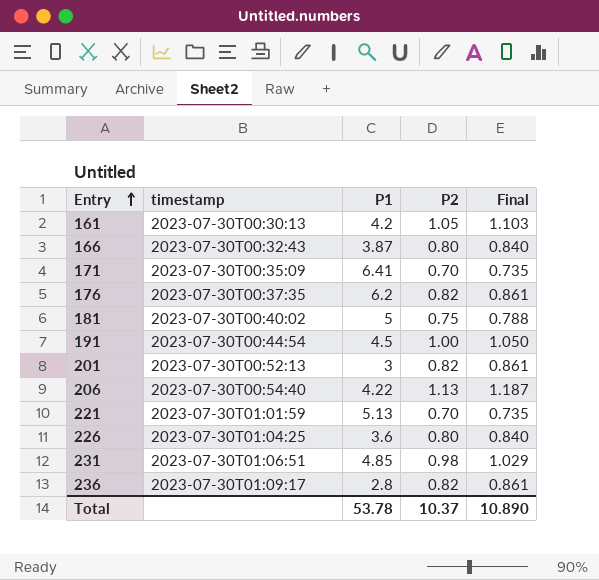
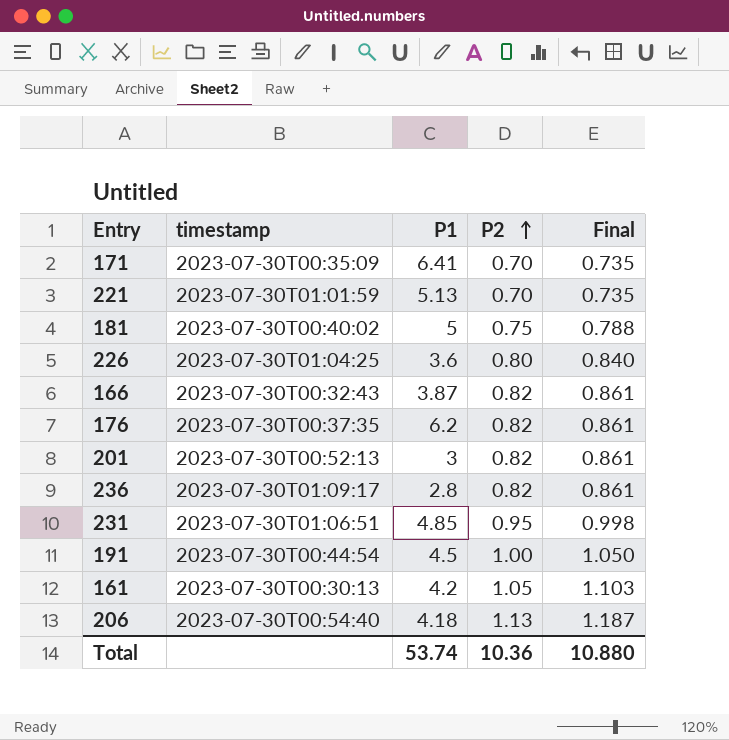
row order: Entry ascending -> P2 ascending
166 | P2: 0.80 -> 0.82
166 | Final: 0.840 -> 0.861
231 | P2: 0.98 -> 0.95
231 | Final: 1.029 -> 0.998
206 | P1: 4.22 -> 4.18
Total | P1: 53.78 -> 53.74
Total | P2: 10.37 -> 10.36
Total | Final: 10.890 -> 10.880

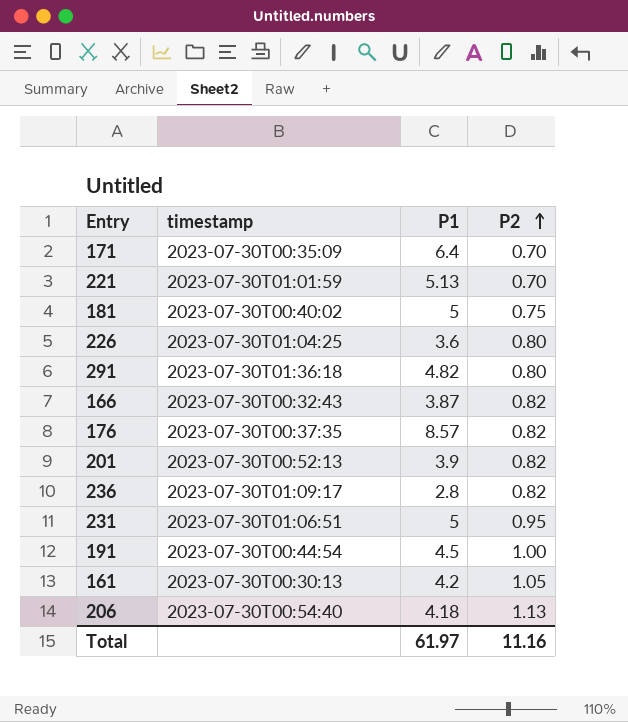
column Final | formula: [P2] * 1.05 -> none
171 | P1: 6.41 -> 6.4
row 291: none -> 2023-07-30T01:36:18 | 4.82 | 0.80
176 | P1: 6.2 -> 8.57
201 | P1: 3 -> 3.9
231 | P1: 4.85 -> 5
Total | P1: 53.74 -> 61.97
Total | P2: 10.36 -> 11.16

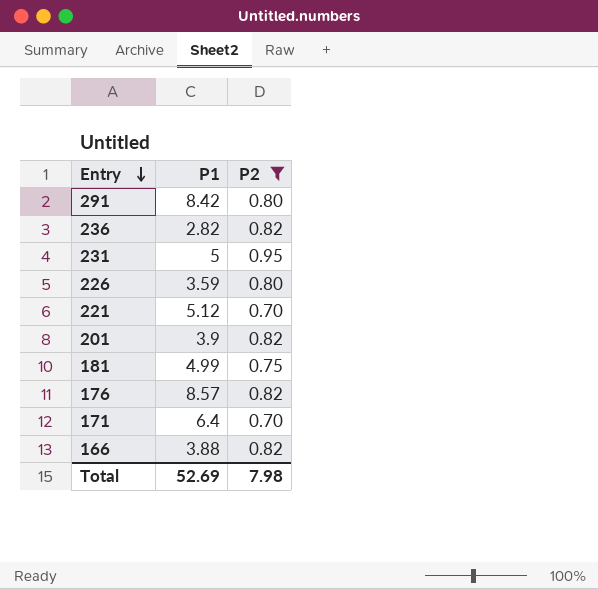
filter: none -> P2 <= 0.95
row order: P2 ascending -> Entry descending
column timestamp | position: 2 -> none
291 | P1: 4.82 -> 8.42
236 | P1: 2.8 -> 2.82
226 | P1: 3.6 -> 3.59
221 | P1: 5.13 -> 5.12
181 | P1: 5 -> 4.99
166 | P1: 3.87 -> 3.88
Total | P1: 61.97 -> 52.69
Total | P2: 11.16 -> 7.98

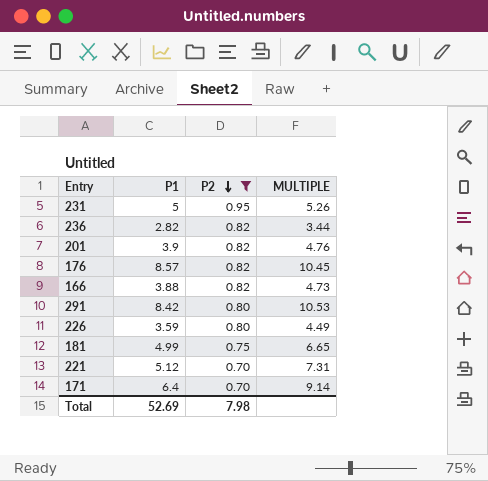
row order: Entry descending -> P2 descending
column MULTIPLE | formula: none -> [P1] / [P2]

